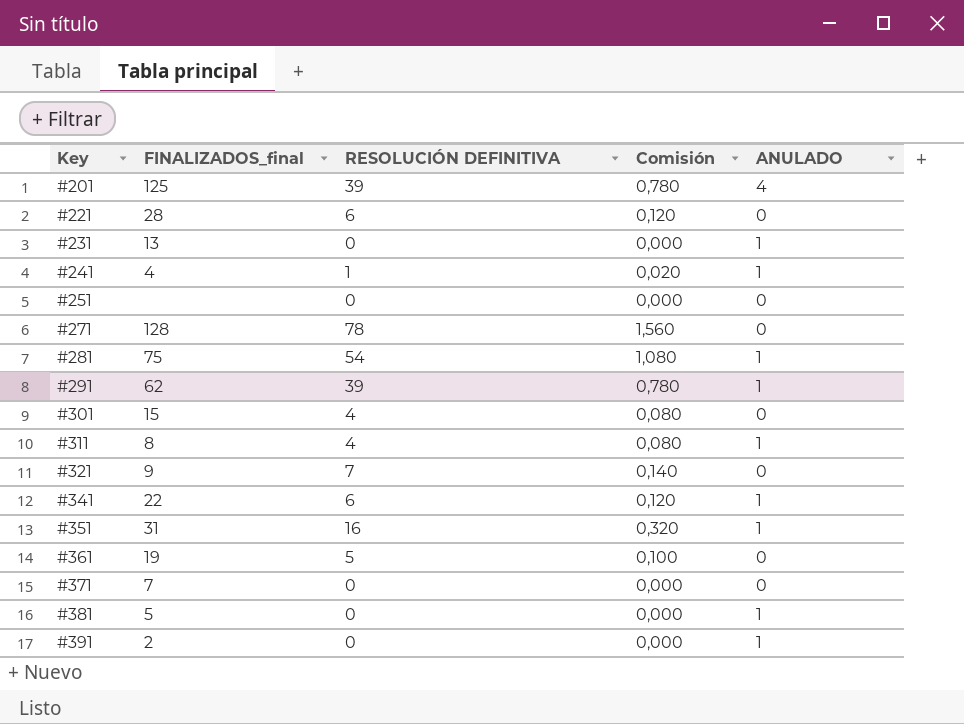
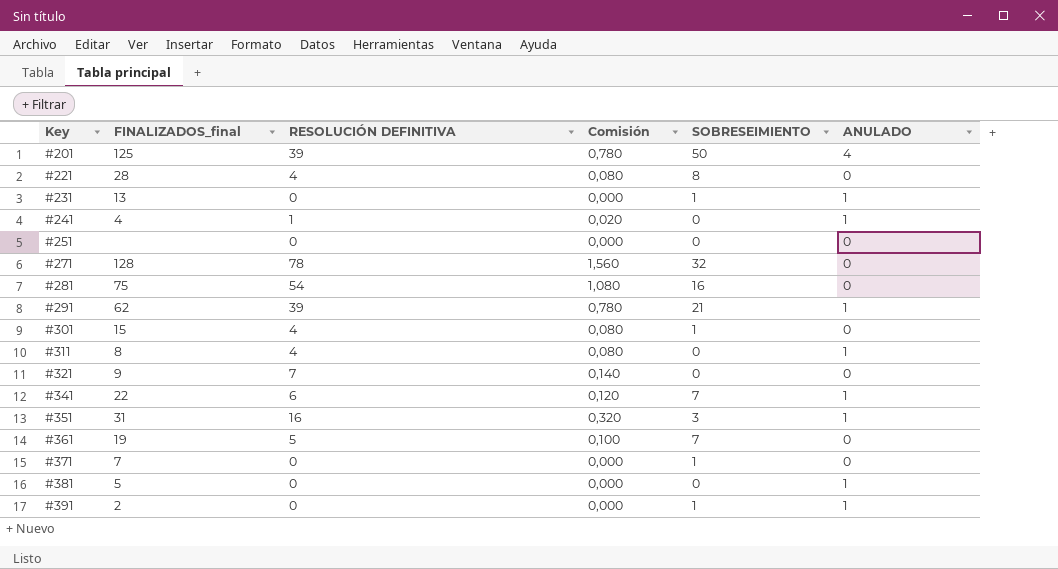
column SOBRESEIMIENTO | position: none -> 5
#221 | RESOLUCIÓN DEFINITIVA: 6 -> 4
#221 | Comisión: 0,120 -> 0,080
#281 | ANULADO: 1 -> 0

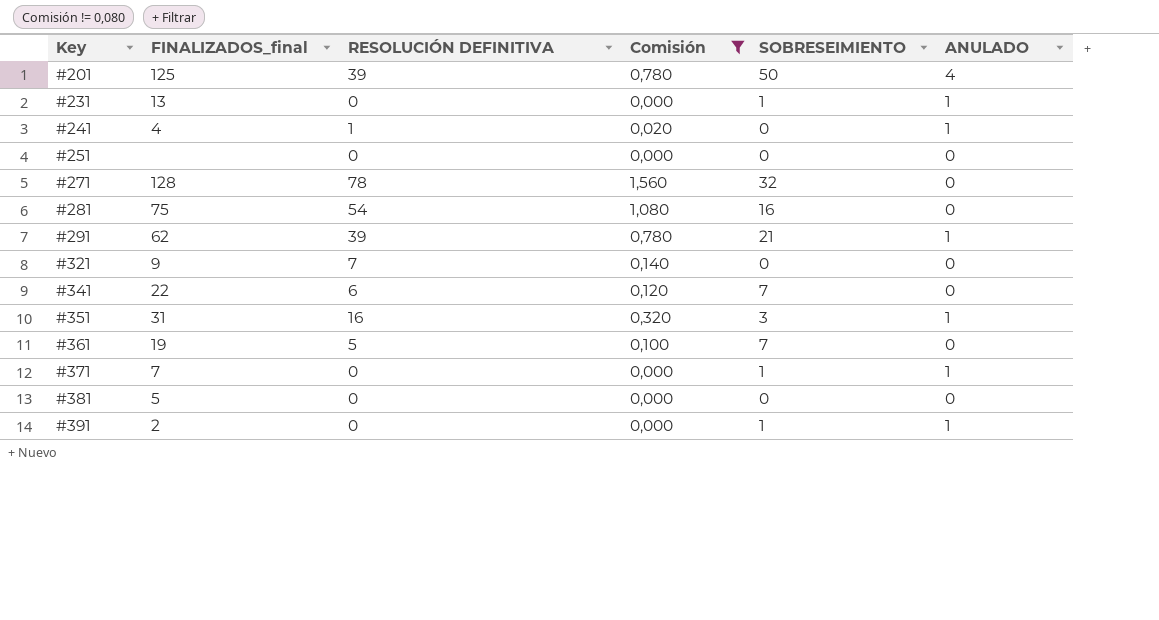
filter: none -> Comisión != 0,080
#341 | ANULADO: 1 -> 0
#371 | ANULADO: 0 -> 1
#381 | ANULADO: 1 -> 0

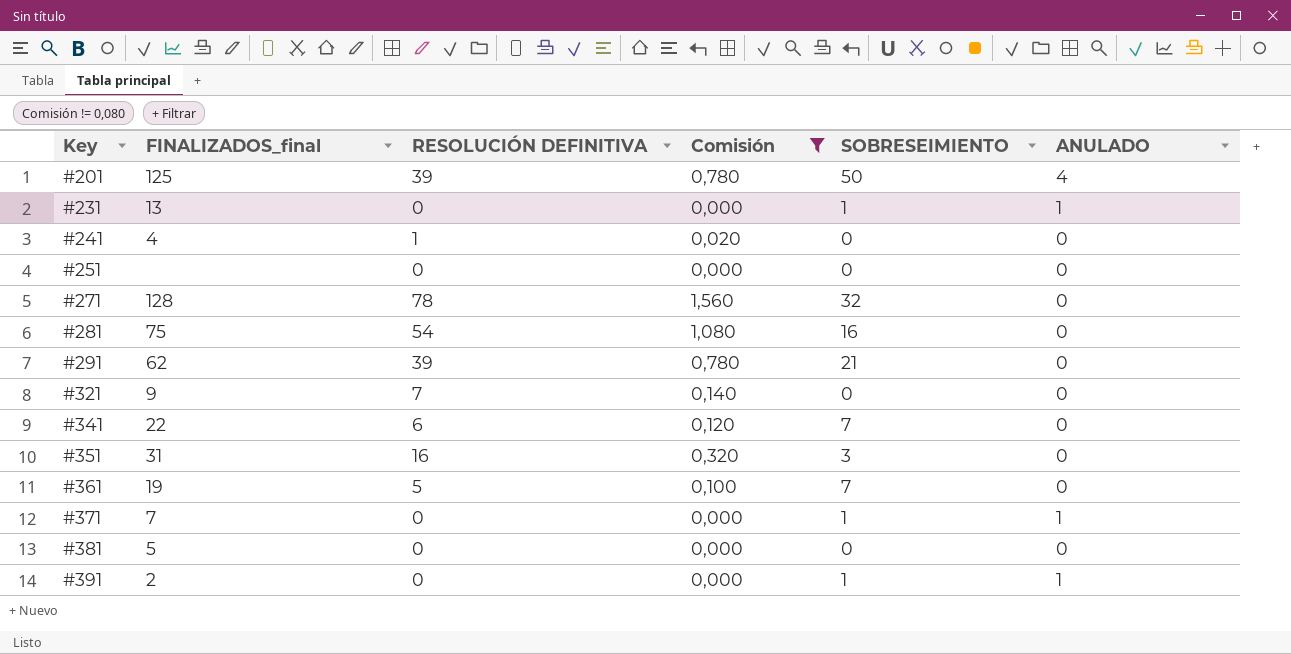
#241 | ANULADO: 1 -> 0
#291 | ANULADO: 1 -> 0
#351 | ANULADO: 1 -> 0

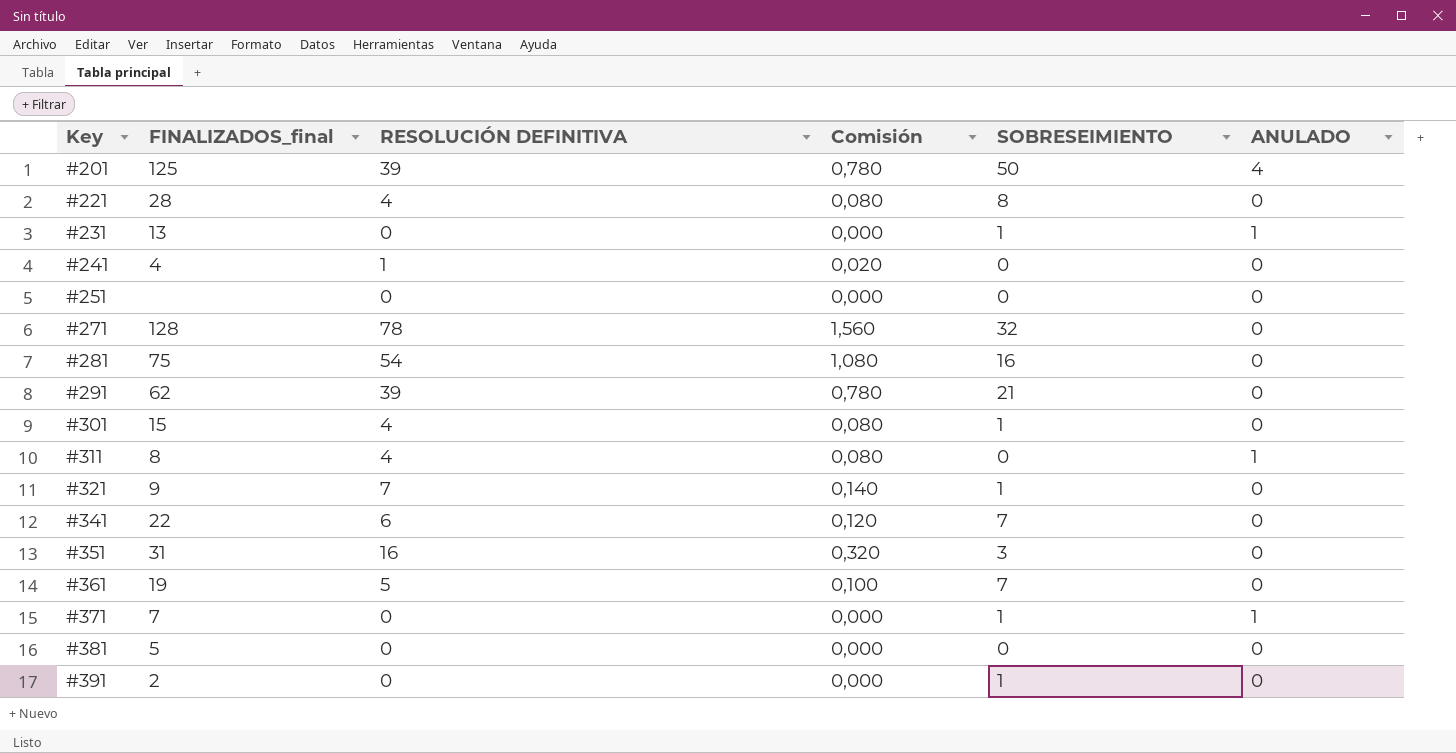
filter: Comisión != 0,080 -> none
#321 | SOBRESEIMIENTO: 0 -> 1
#391 | ANULADO: 1 -> 0

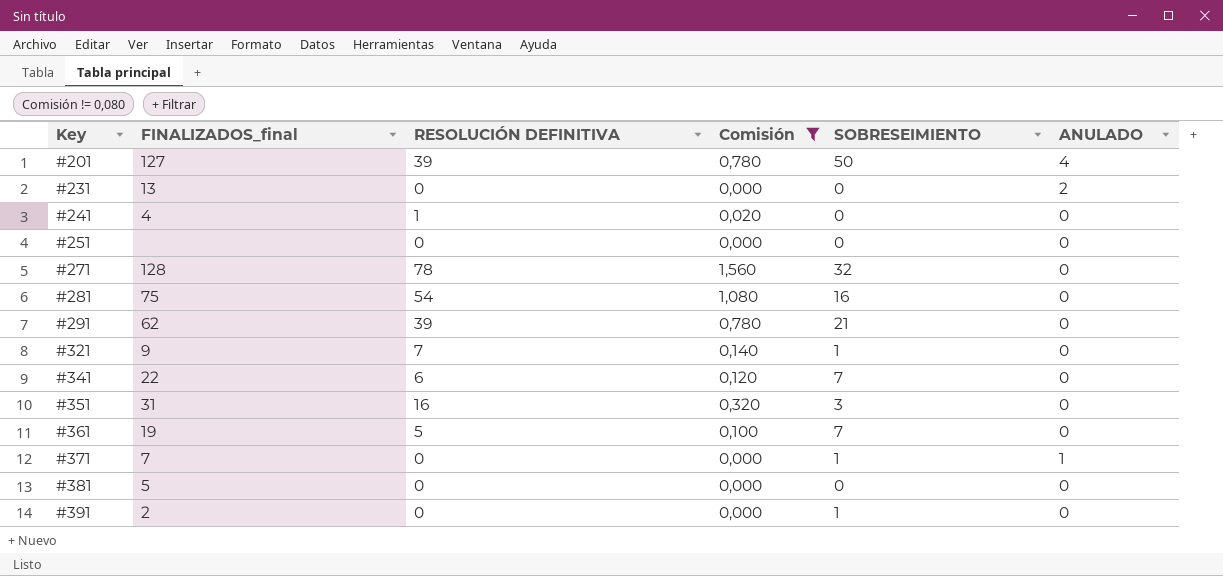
filter: none -> Comisión != 0,080
#201 | FINALIZADOS_final: 125 -> 127
#231 | SOBRESEIMIENTO: 1 -> 0
#231 | ANULADO: 1 -> 2

